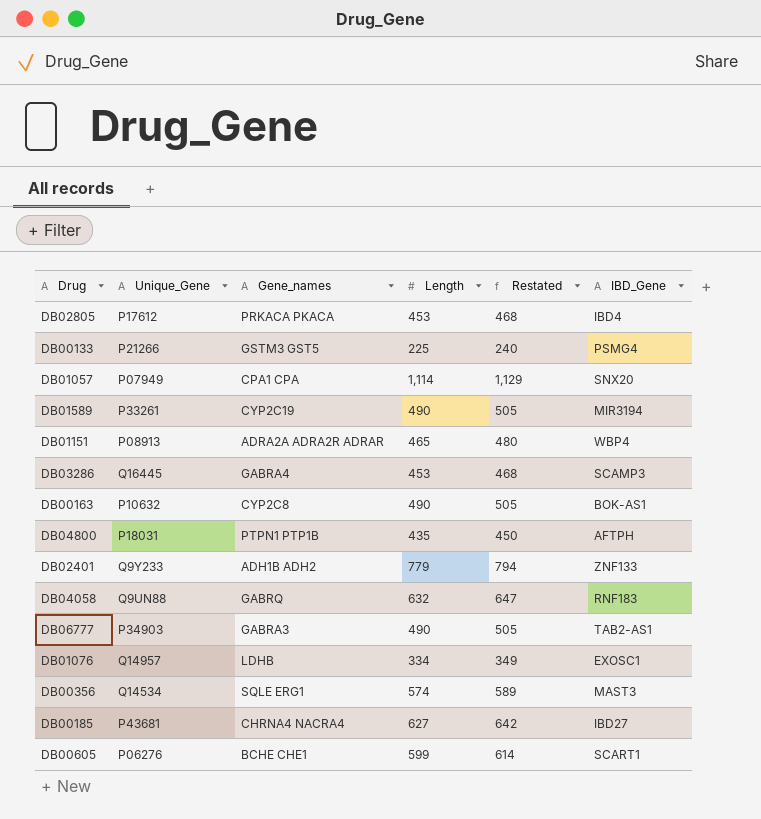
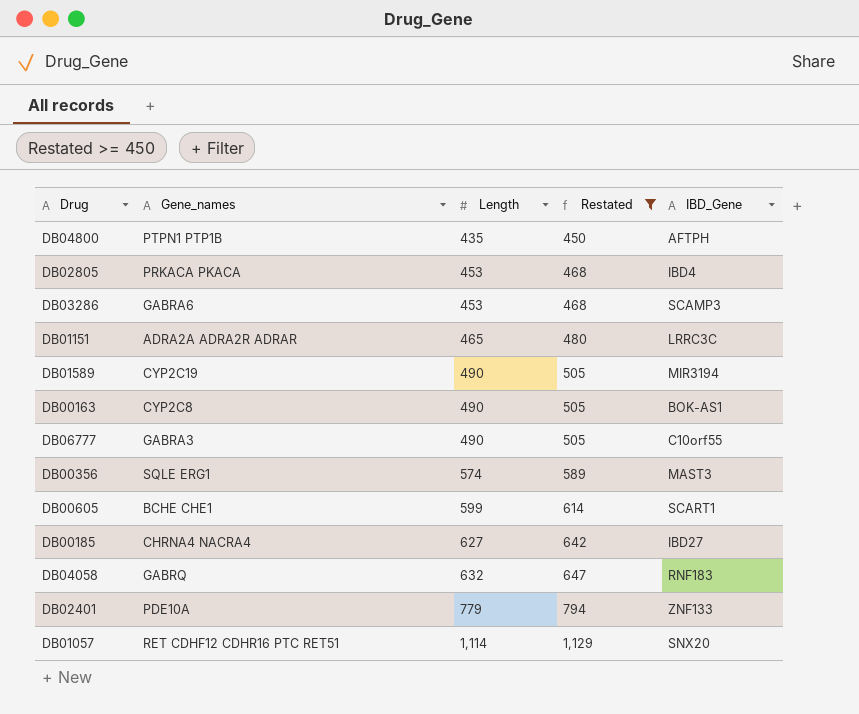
filter: none -> Restated >= 450
row order: none -> Length ascending
column Unique_Gene | position: 2 -> none
DB03286 | Gene_names: GABRA4 -> GABRA6
DB01151 | IBD_Gene: WBP4 -> LRRC3C
DB06777 | IBD_Gene: TAB2-AS1 -> C10orf55
DB02401 | Gene_names: ADH1B ADH2 -> PDE10A
DB01057 | Gene_names: CPA1 CPA -> RET CDHF12 CDHR16 PTC RET51

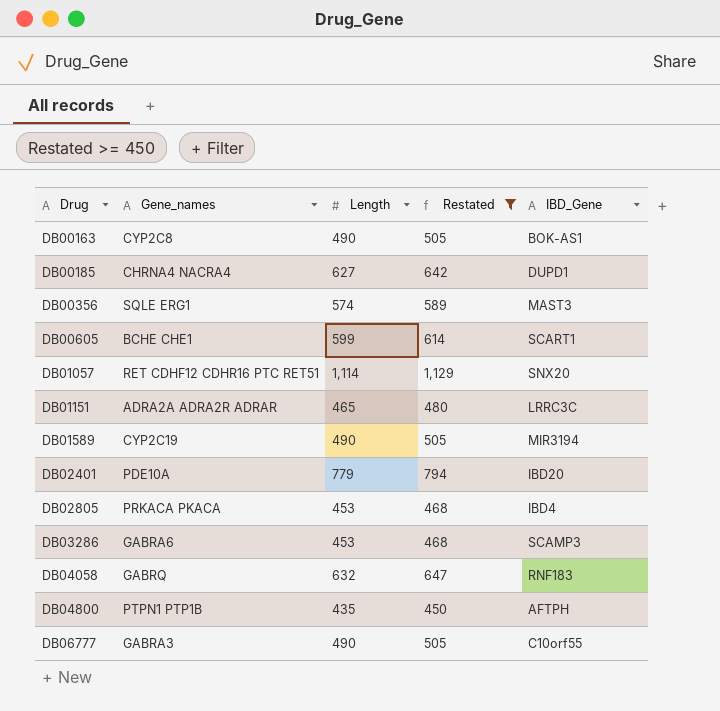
row order: Length ascending -> Drug ascending
DB00185 | IBD_Gene: IBD27 -> DUPD1
DB02401 | IBD_Gene: ZNF133 -> IBD20

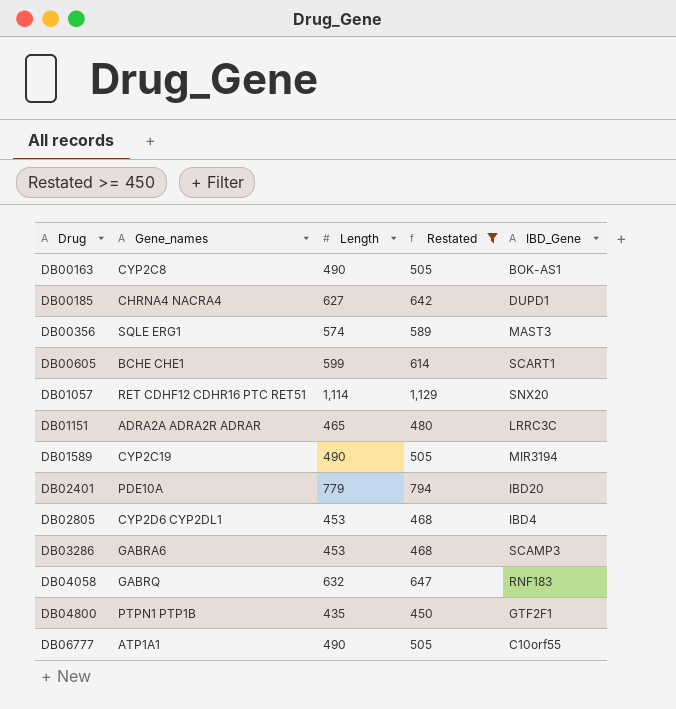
DB02805 | Gene_names: PRKACA PKACA -> CYP2D6 CYP2DL1
DB04800 | IBD_Gene: AFTPH -> GTF2F1
DB06777 | Gene_names: GABRA3 -> ATP1A1

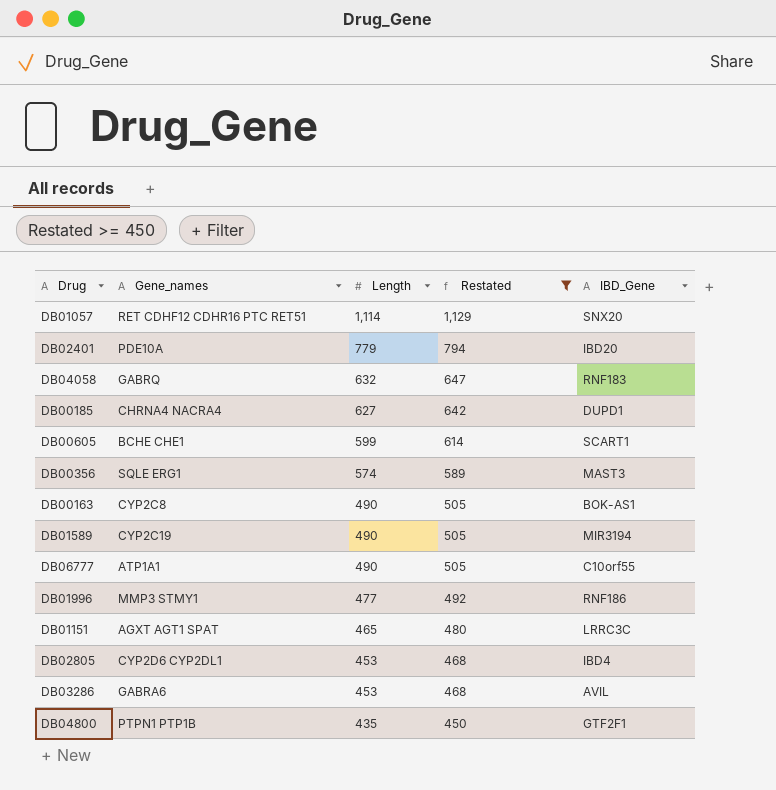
row order: Drug ascending -> Length descending
row DB01996: none -> MMP3 STMY1 | 477 | 492 | RNF186
DB01151 | Gene_names: ADRA2A ADRA2R ADRAR -> AGXT AGT1 SPAT
DB03286 | IBD_Gene: SCAMP3 -> AVIL

